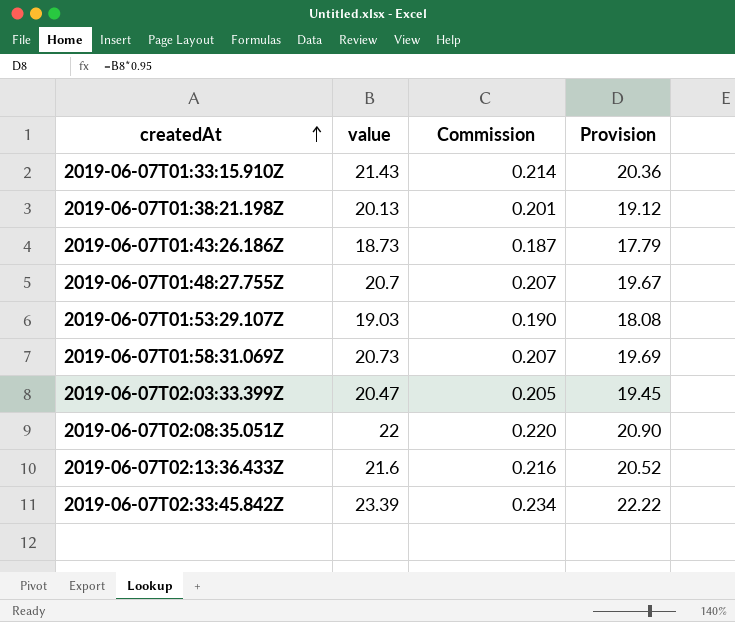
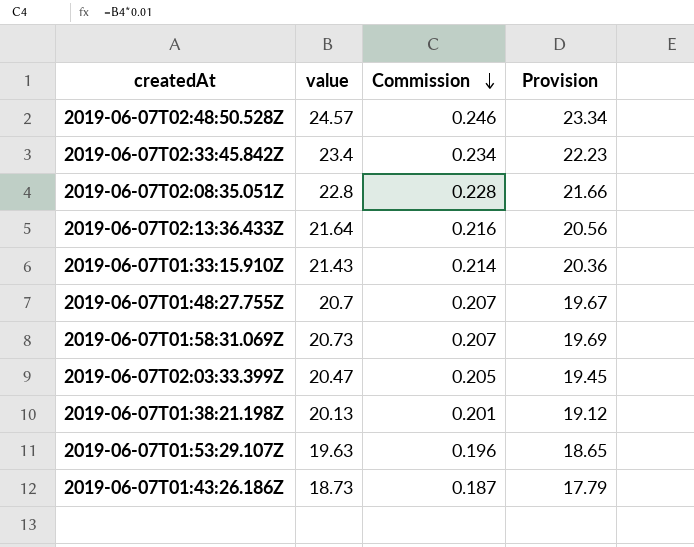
row order: createdAt ascending -> Commission descending
row 2019-06-07T02:48:50.528Z: none -> 24.57 | 0.246 | 23.34
2019-06-07T02:33:45.842Z | value: 23.39 -> 23.4
2019-06-07T02:33:45.842Z | Provision: 22.22 -> 22.23
2019-06-07T02:08:35.051Z | value: 22 -> 22.8
2019-06-07T02:08:35.051Z | Commission: 0.220 -> 0.228
2019-06-07T02:08:35.051Z | Provision: 20.90 -> 21.66
2019-06-07T02:13:36.433Z | value: 21.6 -> 21.64
2019-06-07T02:13:36.433Z | Provision: 20.52 -> 20.56
2019-06-07T01:53:29.107Z | value: 19.03 -> 19.63
2019-06-07T01:53:29.107Z | Commission: 0.190 -> 0.196
2019-06-07T01:53:29.107Z | Provision: 18.08 -> 18.65

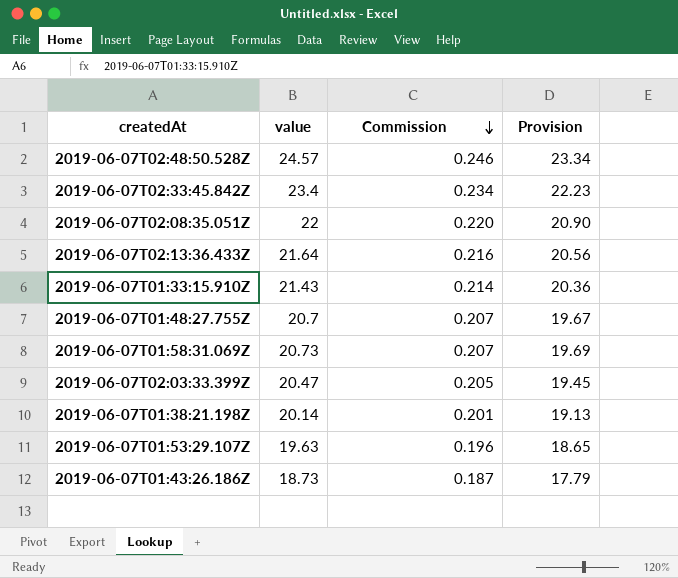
2019-06-07T02:08:35.051Z | value: 22.8 -> 22
2019-06-07T02:08:35.051Z | Commission: 0.228 -> 0.220
2019-06-07T02:08:35.051Z | Provision: 21.66 -> 20.90
2019-06-07T01:38:21.198Z | value: 20.13 -> 20.14
2019-06-07T01:38:21.198Z | Provision: 19.12 -> 19.13

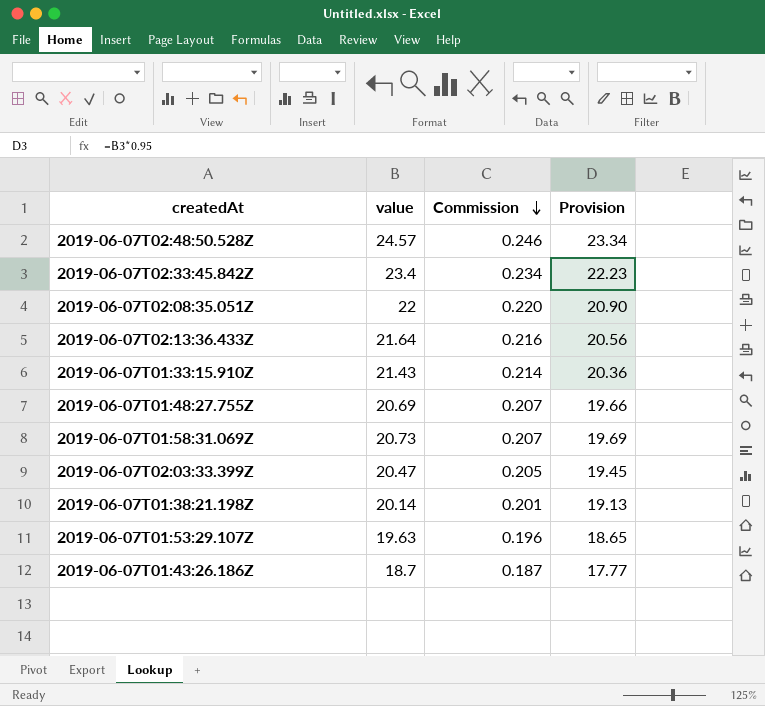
2019-06-07T01:48:27.755Z | value: 20.7 -> 20.69
2019-06-07T01:48:27.755Z | Provision: 19.67 -> 19.66
2019-06-07T01:43:26.186Z | value: 18.73 -> 18.7
2019-06-07T01:43:26.186Z | Provision: 17.79 -> 17.77

